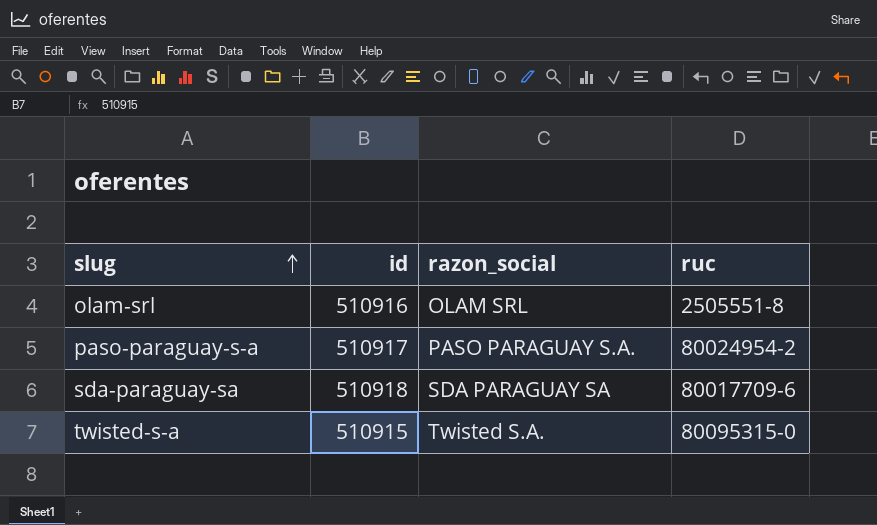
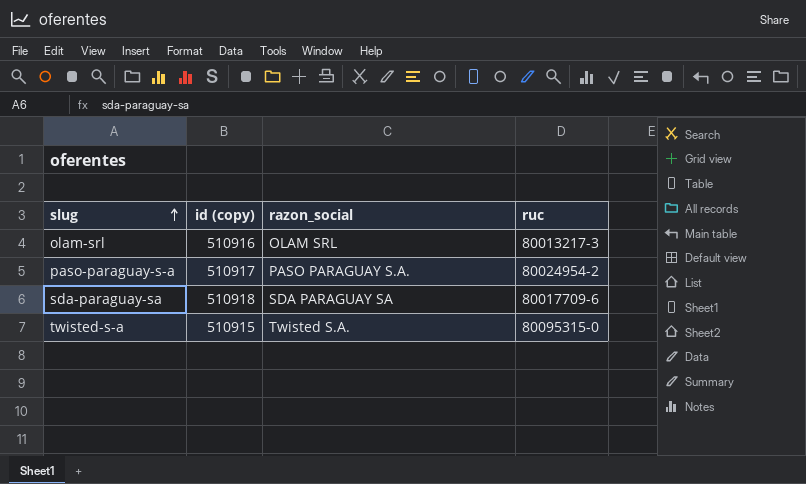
column name: id -> id (copy)
olam-srl | ruc: 2505551-8 -> 80013217-3

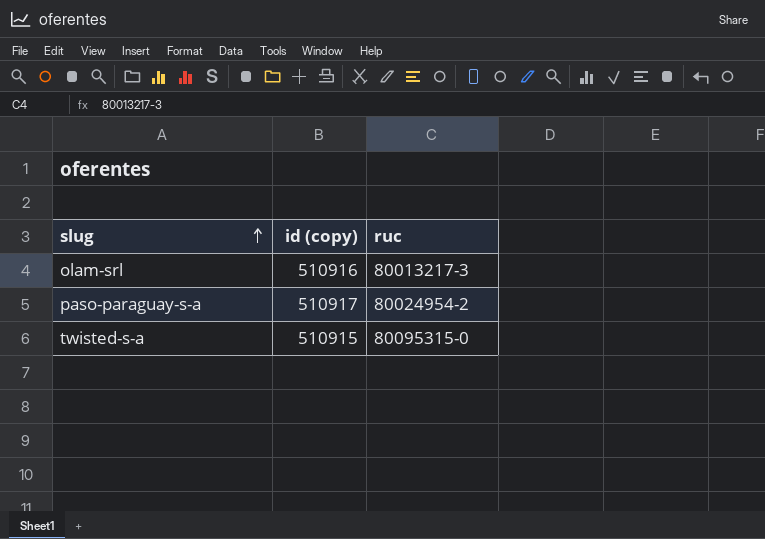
column razon_social | position: 3 -> none
row sda-paraguay-sa: 510918 | SDA PARAGUAY SA | 80017709-6 -> none

